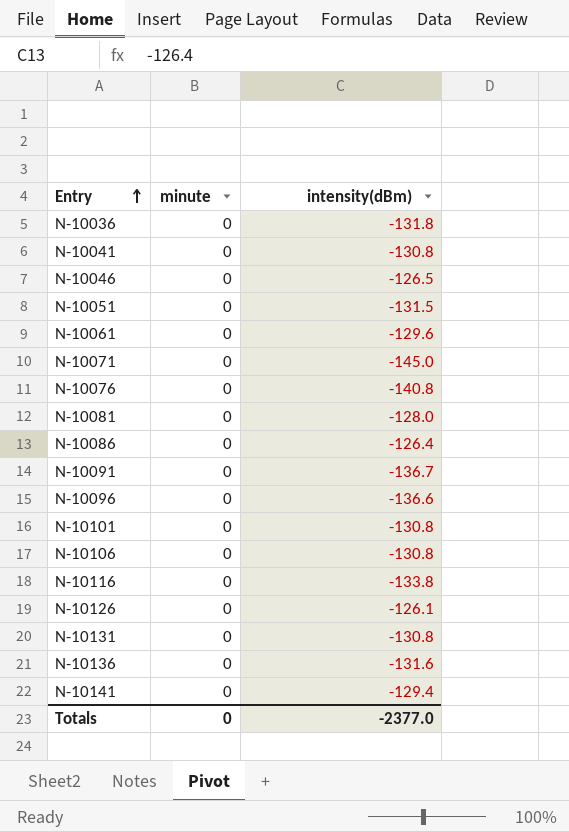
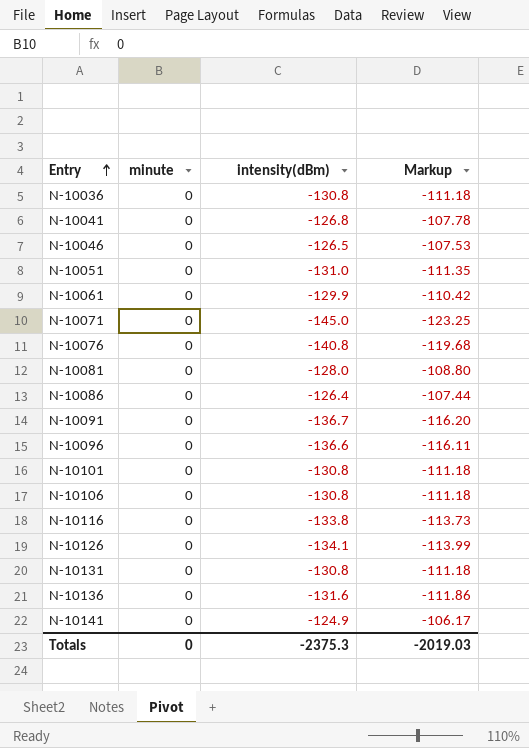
column Markup | formula: none -> [intensity(dBm)] * 0.85
N-10036 | intensity(dBm): -131.8 -> -130.8
N-10041 | intensity(dBm): -130.8 -> -126.8
N-10051 | intensity(dBm): -131.5 -> -131.0
N-10061 | intensity(dBm): -129.6 -> -129.9
N-10126 | intensity(dBm): -126.1 -> -134.1
N-10141 | intensity(dBm): -129.4 -> -124.9
Totals | intensity(dBm): -2377.0 -> -2375.3

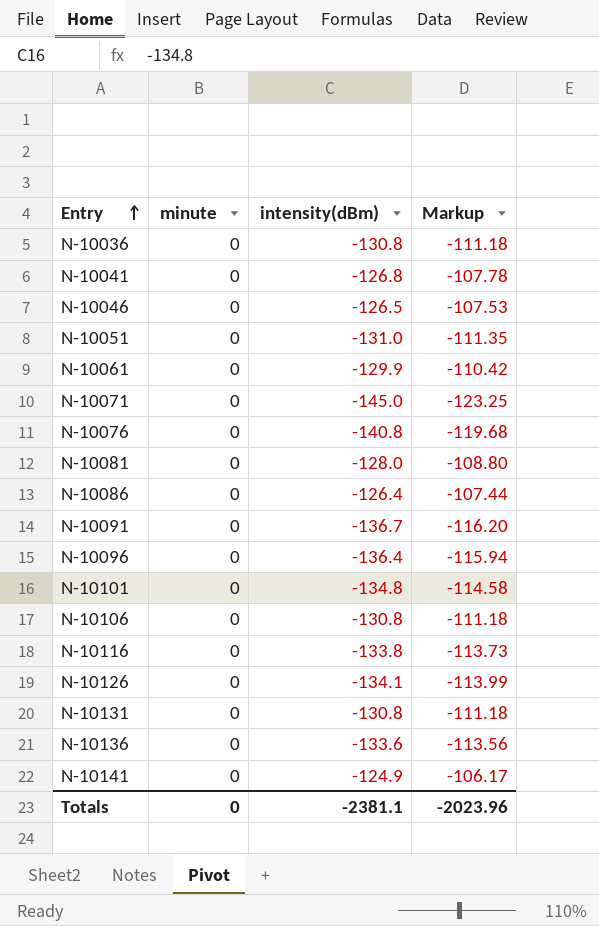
N-10096 | intensity(dBm): -136.6 -> -136.4
N-10096 | Markup: -116.11 -> -115.94
N-10101 | intensity(dBm): -130.8 -> -134.8
N-10101 | Markup: -111.18 -> -114.58
N-10136 | intensity(dBm): -131.6 -> -133.6
N-10136 | Markup: -111.86 -> -113.56
Totals | intensity(dBm): -2375.3 -> -2381.1
Totals | Markup: -2019.03 -> -2023.96

